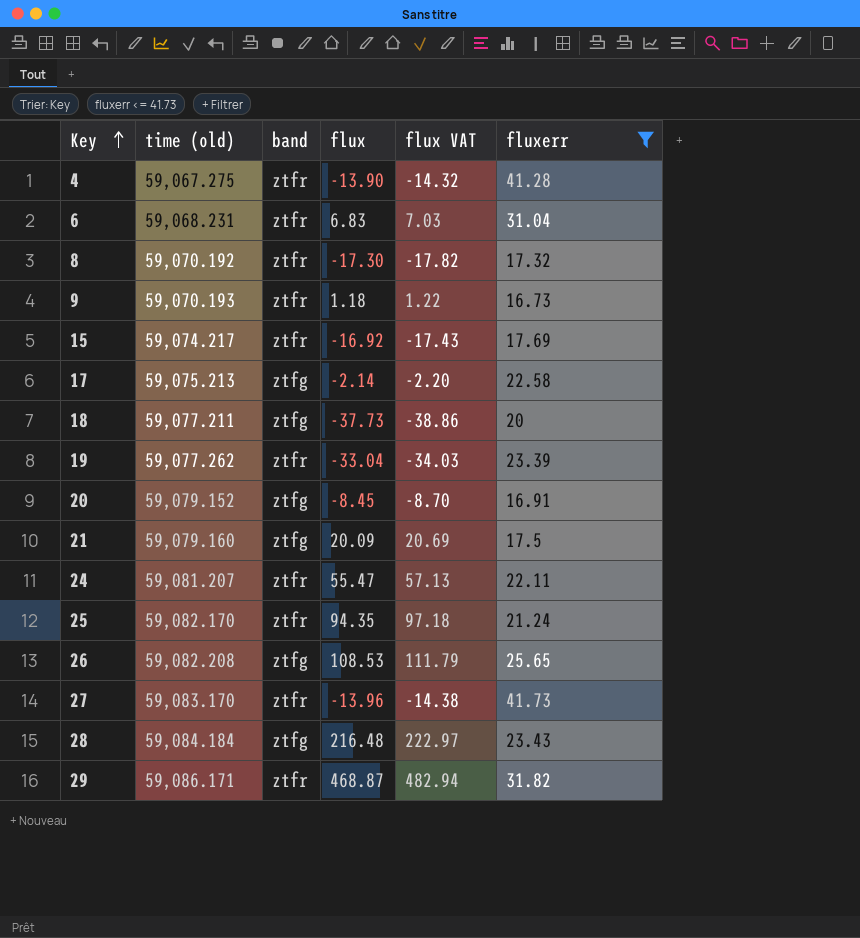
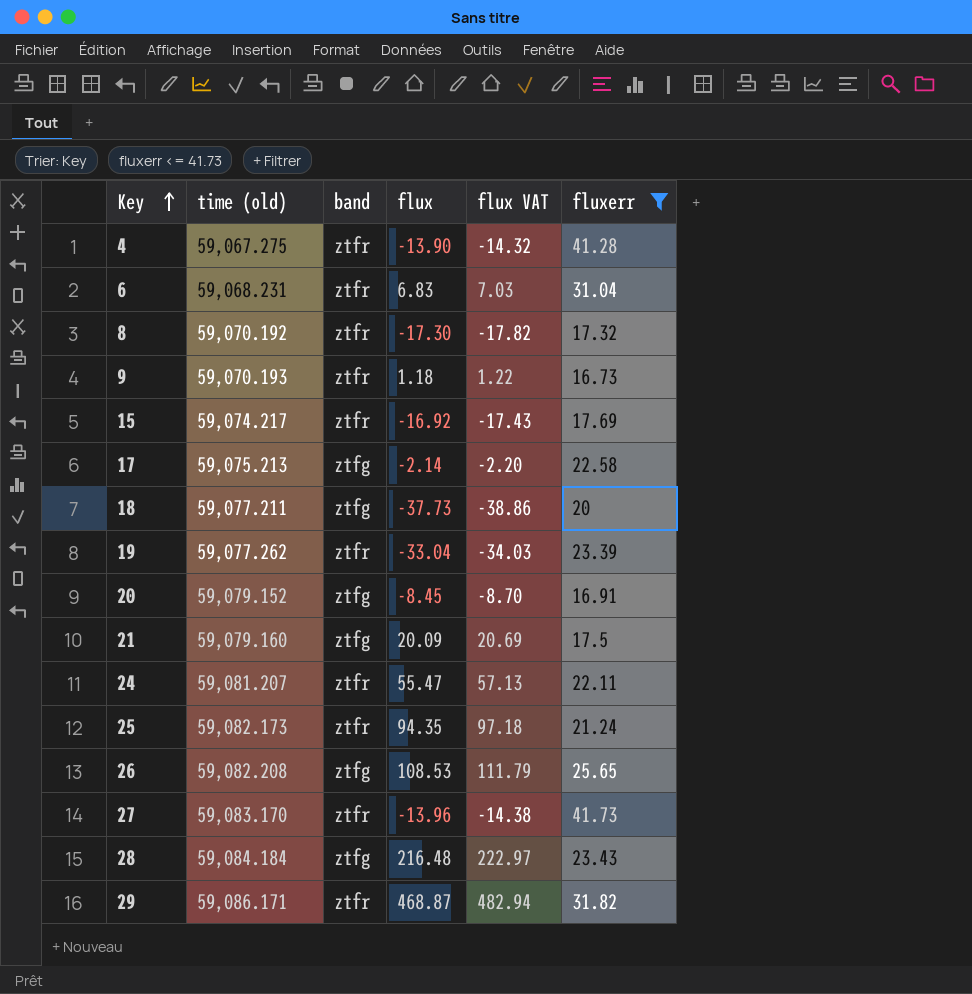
25 | time (old): 59,082.170 -> 59,082.173

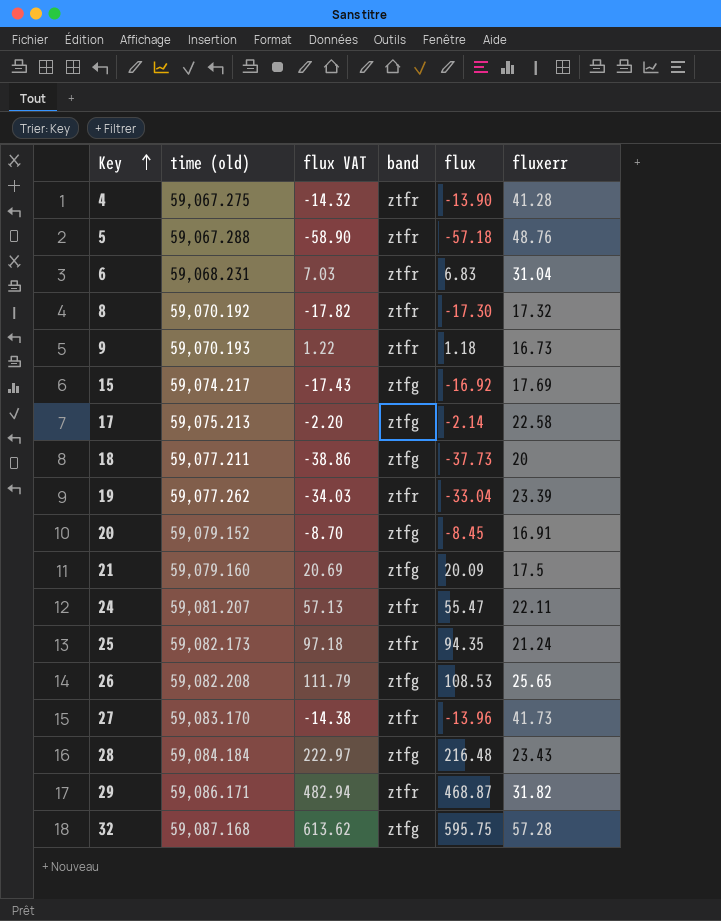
filter: fluxerr <= 41.73 -> none
column flux VAT | position: 5 -> 3
15 | band: ztfr -> ztfg

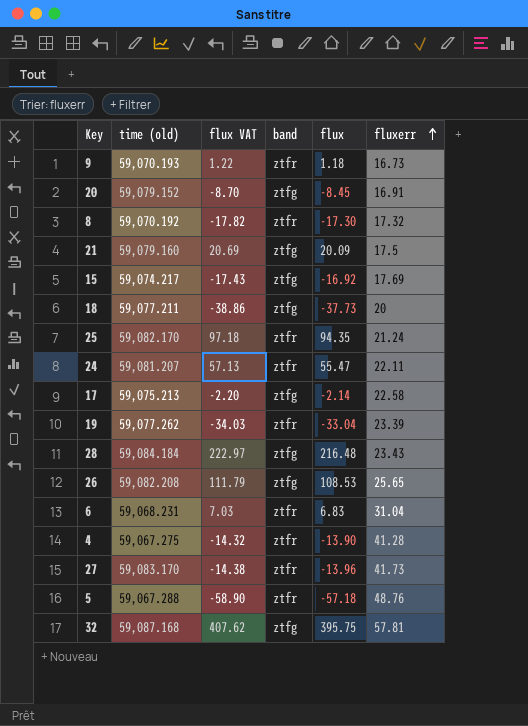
row order: Key ascending -> fluxerr ascending
row 29: 59,086.171 | 482.94 | ztfr | 468.87 | 31.82 -> none
25 | time (old): 59,082.173 -> 59,082.170
32 | flux VAT: 613.62 -> 407.62
32 | flux: 595.75 -> 395.75
32 | fluxerr: 57.28 -> 57.81

